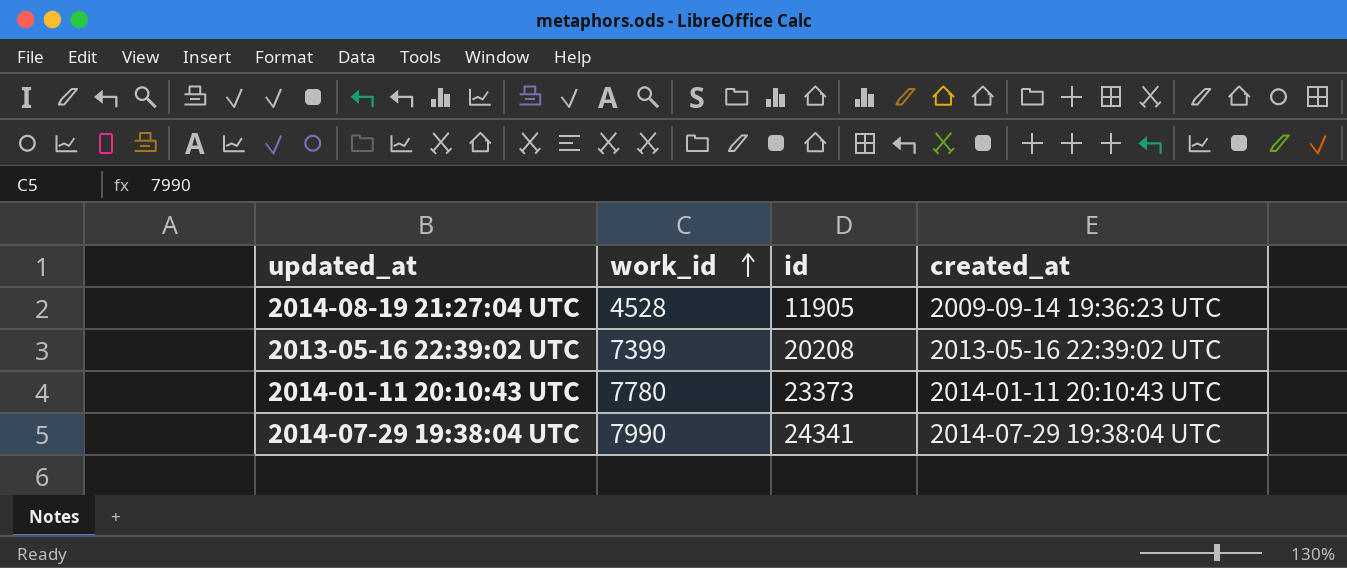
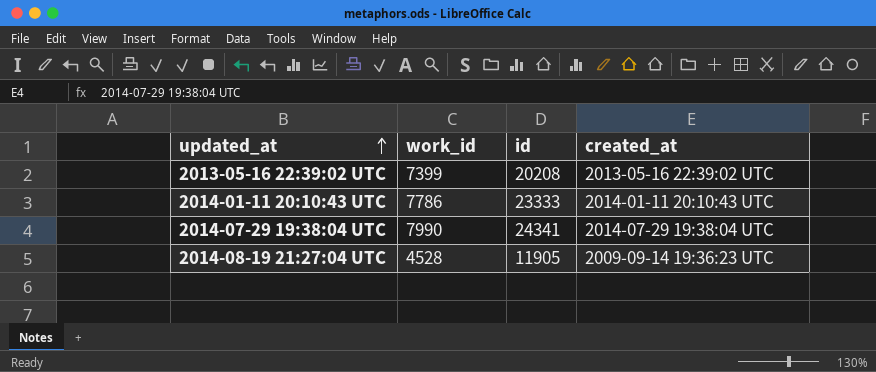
row order: work_id ascending -> updated_at ascending
2014-01-11 20:10:43 UTC | work_id: 7780 -> 7786
2014-01-11 20:10:43 UTC | id: 23373 -> 23333

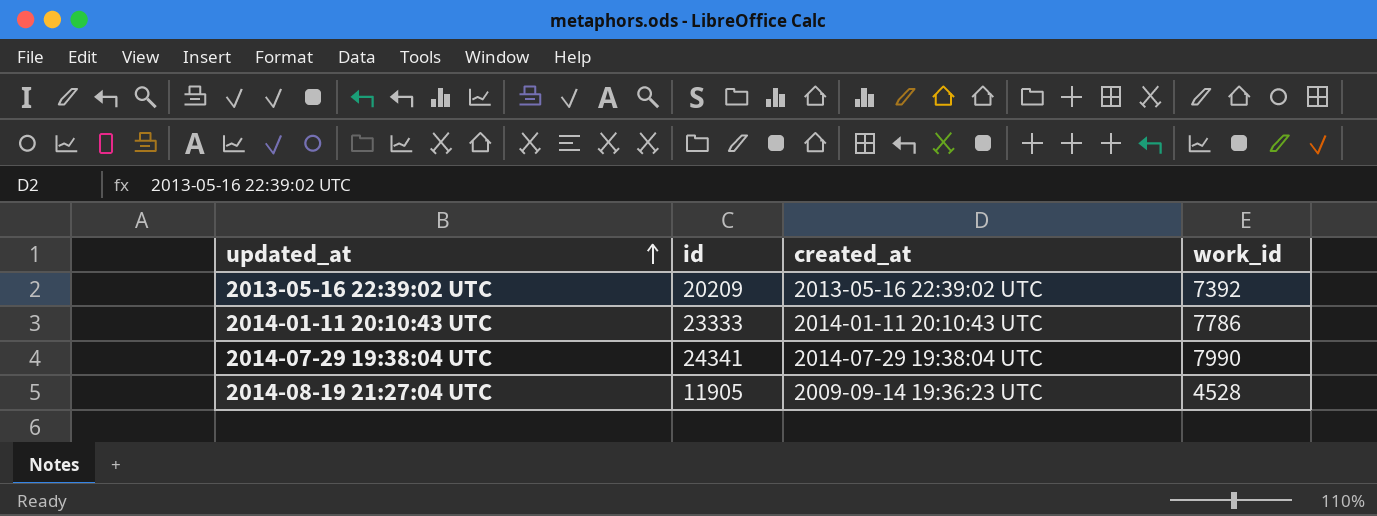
column work_id | position: 2 -> 4
2013-05-16 22:39:02 UTC | id: 20208 -> 20209
2013-05-16 22:39:02 UTC | work_id: 7399 -> 7392

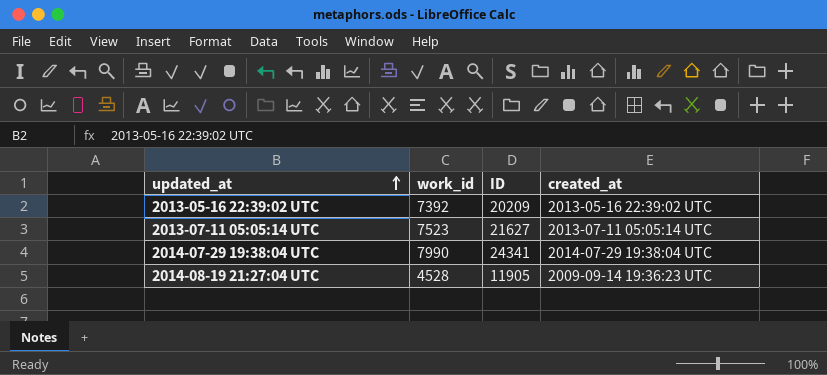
column work_id | position: 4 -> 2
column name: id -> ID
row 2014-01-11 20:10:43 UTC: 23333 | 2014-01-11 20:10:43 UTC | 7786 -> none
row 2013-07-11 05:05:14 UTC: none -> 7523 | 21627 | 2013-07-11 05:05:14 UTC

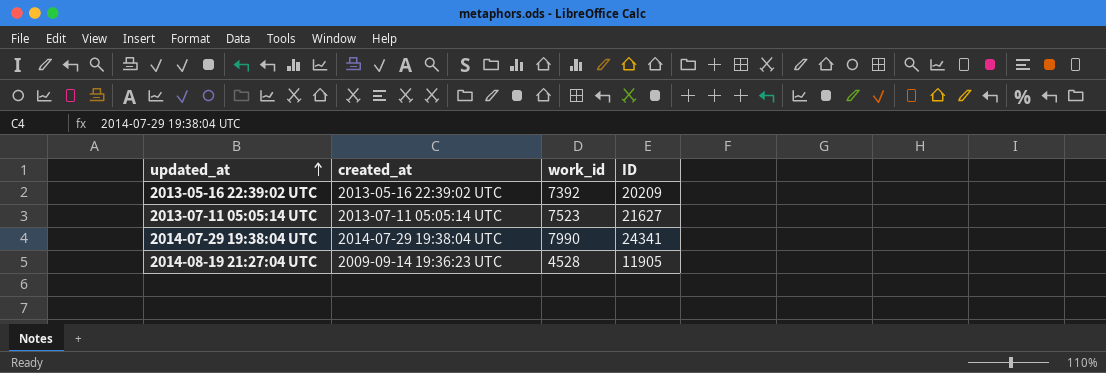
column created_at | position: 4 -> 2

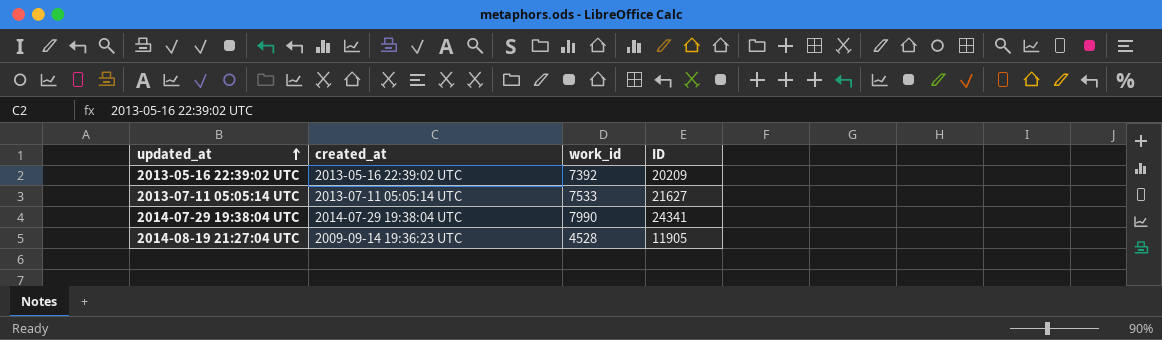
2013-07-11 05:05:14 UTC | work_id: 7523 -> 7533

